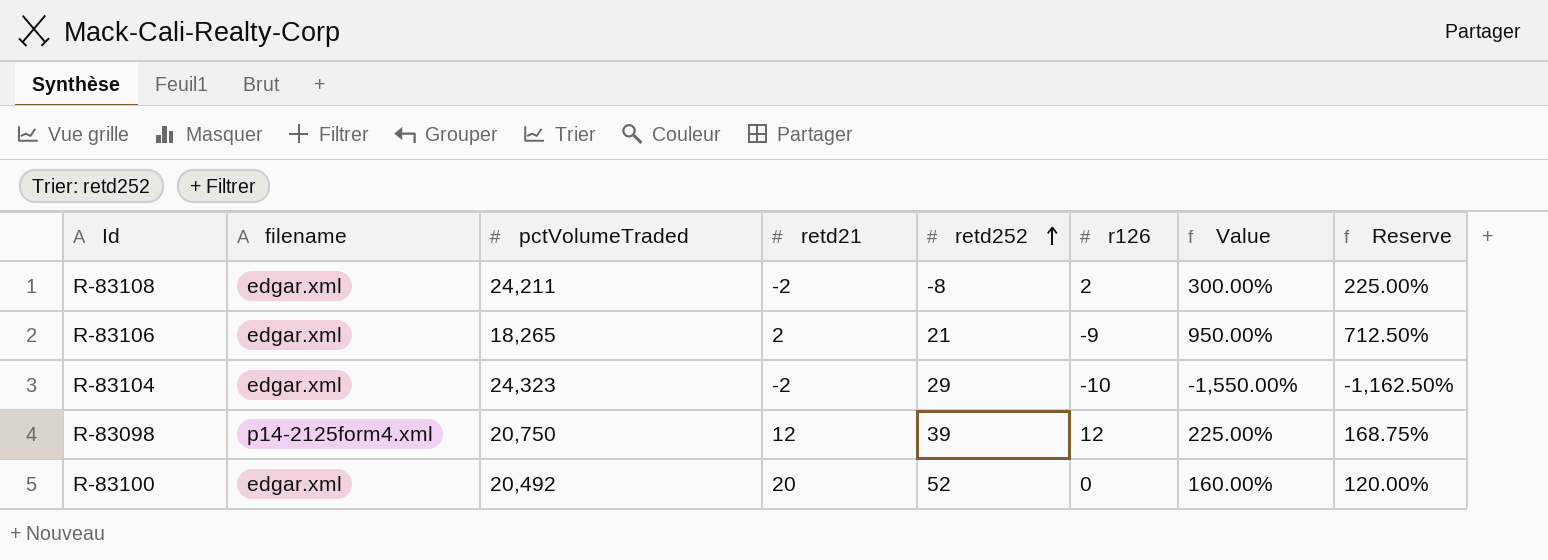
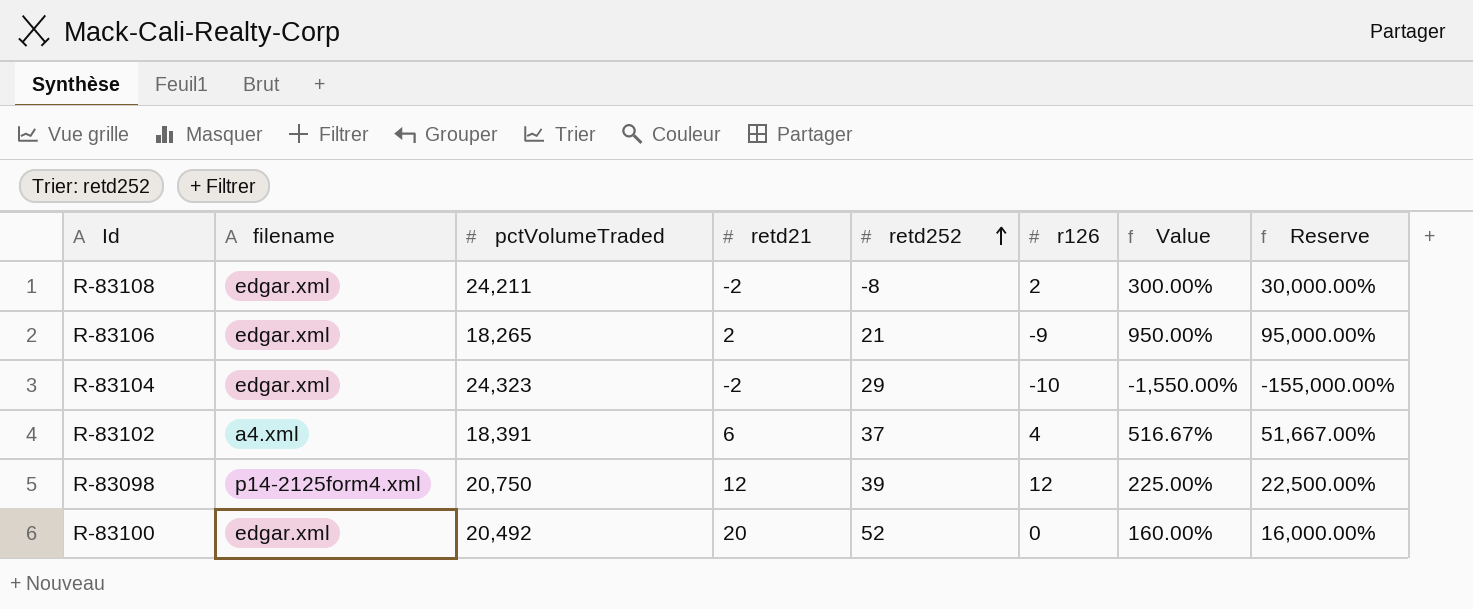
column Reserve | formula: [Value] * 0.75 -> [Value] * 100
row R-83102: none -> a4.xml | 18,391 | 6 | 37 | 4 | 516.67% | 51,667.00%

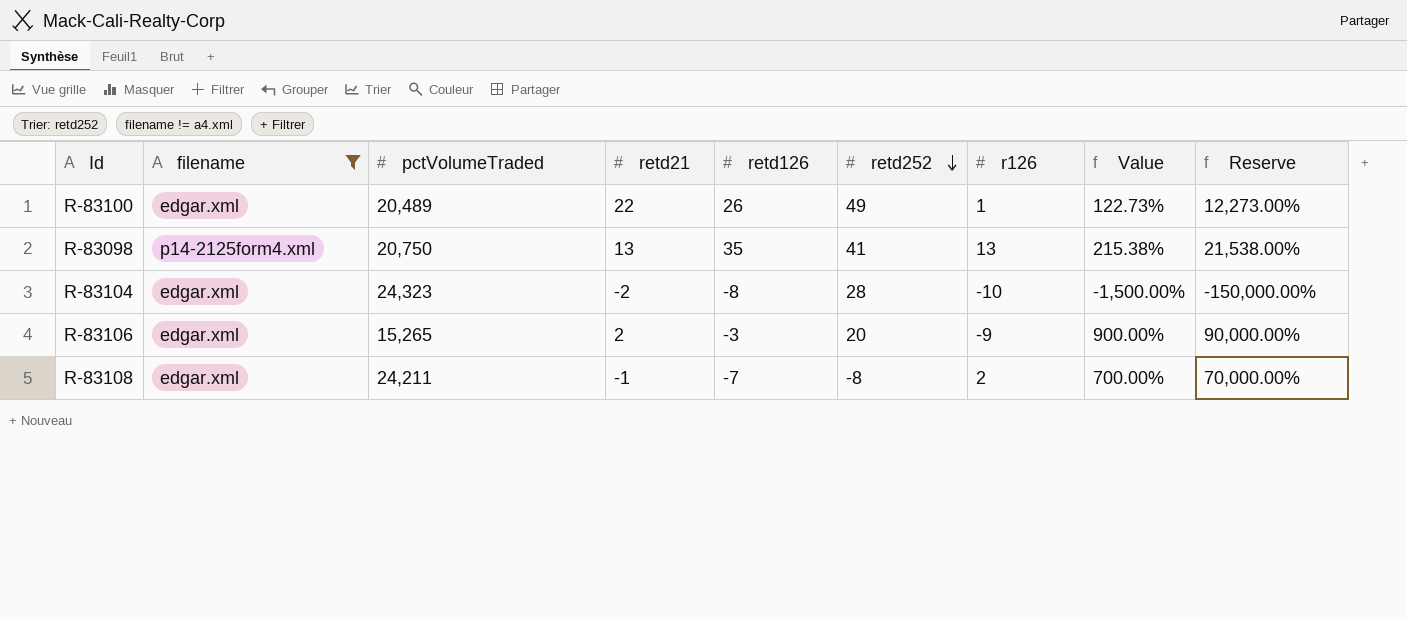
filter: none -> filename != a4.xml
row order: retd252 ascending -> retd252 descending
column retd126 | position: none -> 5
R-83100 | pctVolumeTraded: 20,492 -> 20,489
R-83100 | retd21: 20 -> 22
R-83100 | retd252: 52 -> 49
R-83100 | r126: 0 -> 1
R-83100 | Value: 160.00% -> 122.73%
R-83100 | Reserve: 16,000.00% -> 12,273.00%
R-83098 | retd21: 12 -> 13
R-83098 | retd252: 39 -> 41
R-83098 | r126: 12 -> 13
R-83098 | Value: 225.00% -> 215.38%
R-83098 | Reserve: 22,500.00% -> 21,538.00%
R-83104 | retd252: 29 -> 28
R-83104 | Value: -1,550.00% -> -1,500.00%
R-83104 | Reserve: -155,000.00% -> -150,000.00%
R-83106 | pctVolumeTraded: 18,265 -> 15,265
R-83106 | retd252: 21 -> 20
R-83106 | Value: 950.00% -> 900.00%
R-83106 | Reserve: 95,000.00% -> 90,000.00%
R-83108 | retd21: -2 -> -1
R-83108 | Value: 300.00% -> 700.00%
R-83108 | Reserve: 30,000.00% -> 70,000.00%

